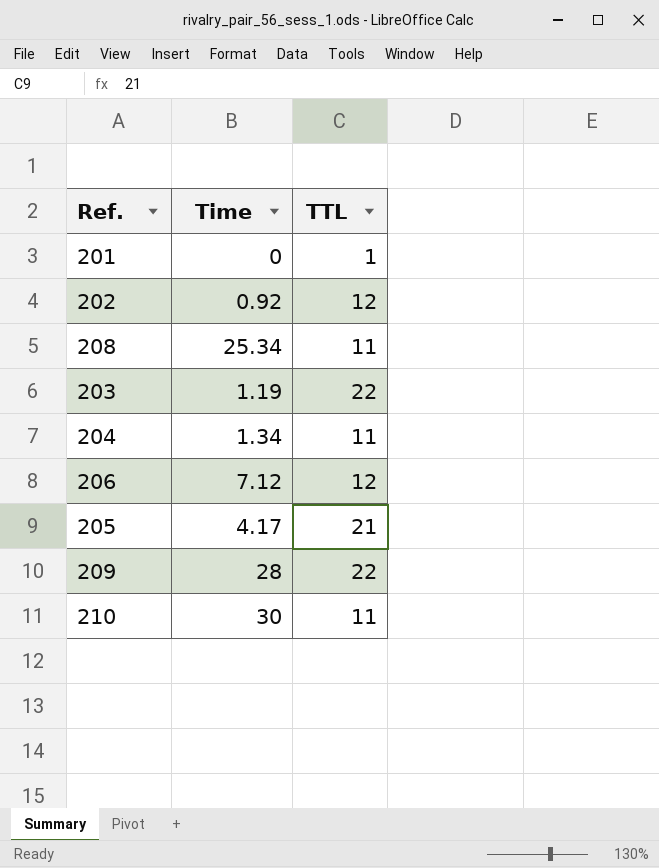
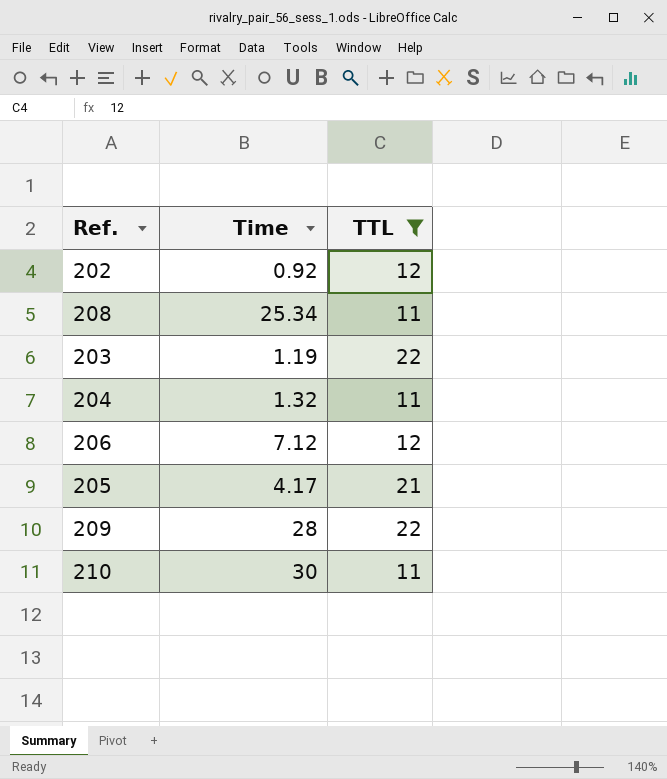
filter: none -> TTL != 1
204 | Time: 1.34 -> 1.32

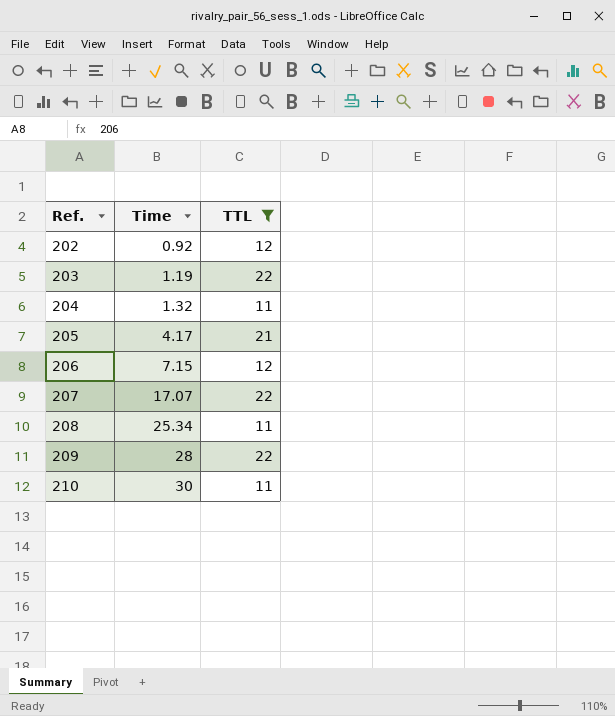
row order: none -> Ref. ascending
206 | Time: 7.12 -> 7.15
row 207: none -> 17.07 | 22

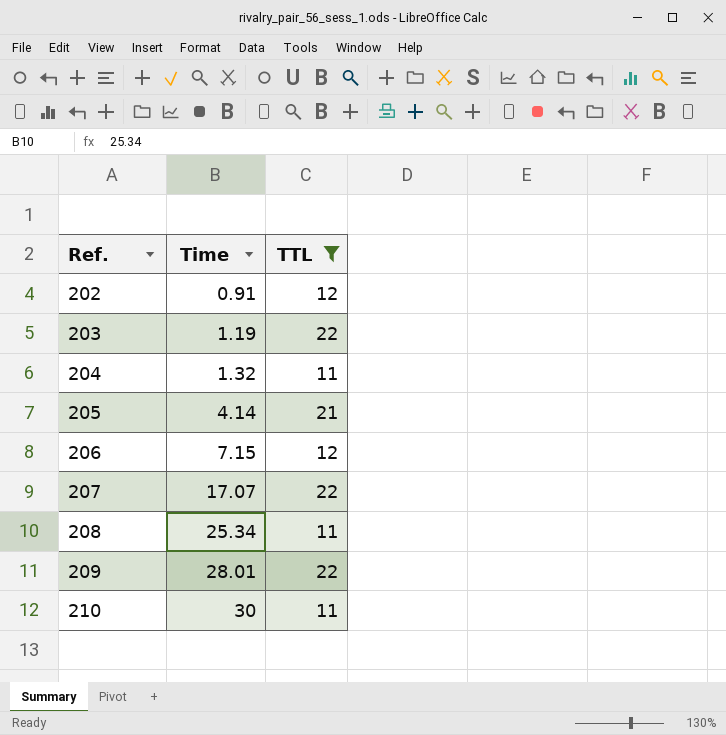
202 | Time: 0.92 -> 0.91
205 | Time: 4.17 -> 4.14
209 | Time: 28 -> 28.01

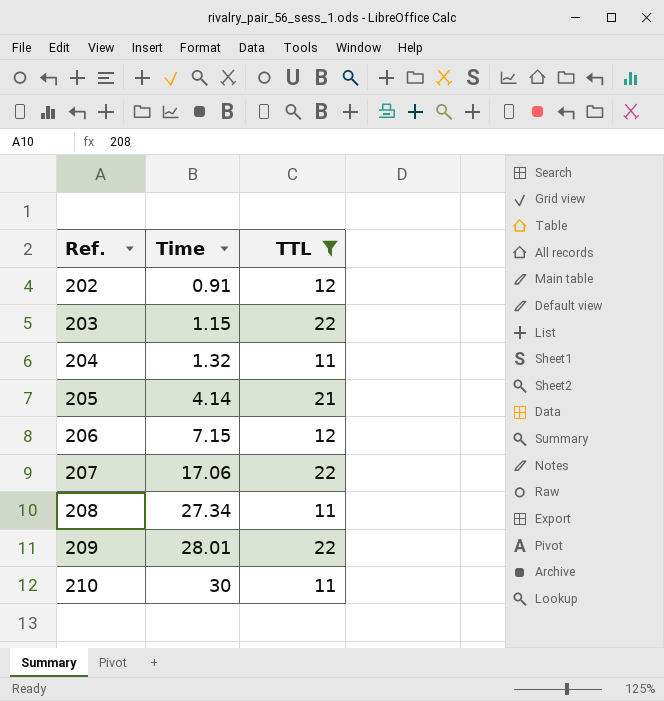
203 | Time: 1.19 -> 1.15
207 | Time: 17.07 -> 17.06
208 | Time: 25.34 -> 27.34

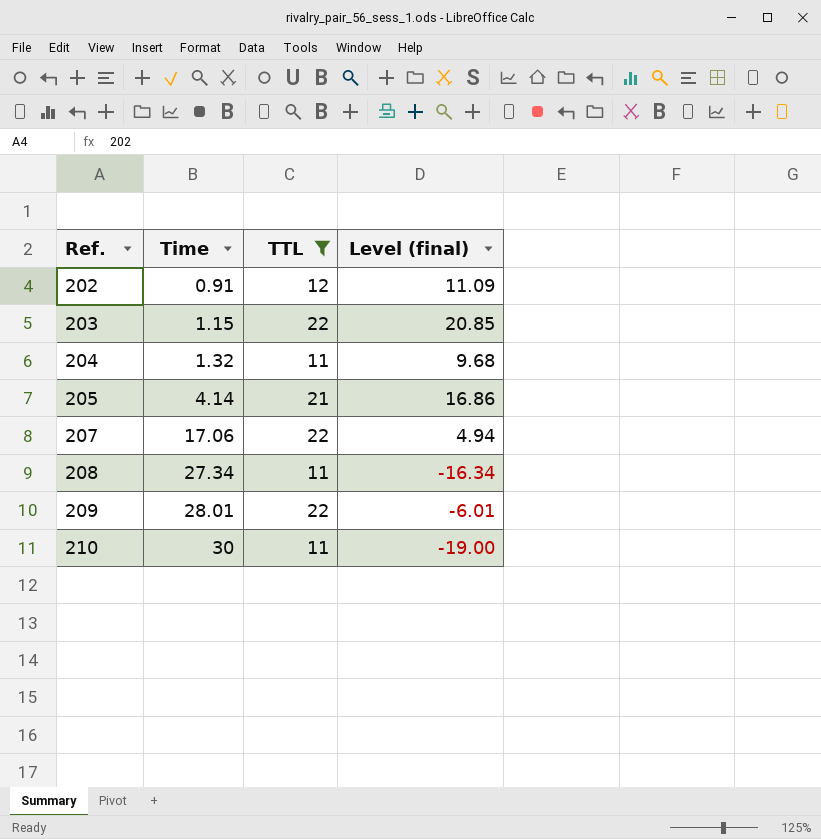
column Level (final) | formula: none -> [TTL] - [Time]
row 206: 7.15 | 12 -> none

